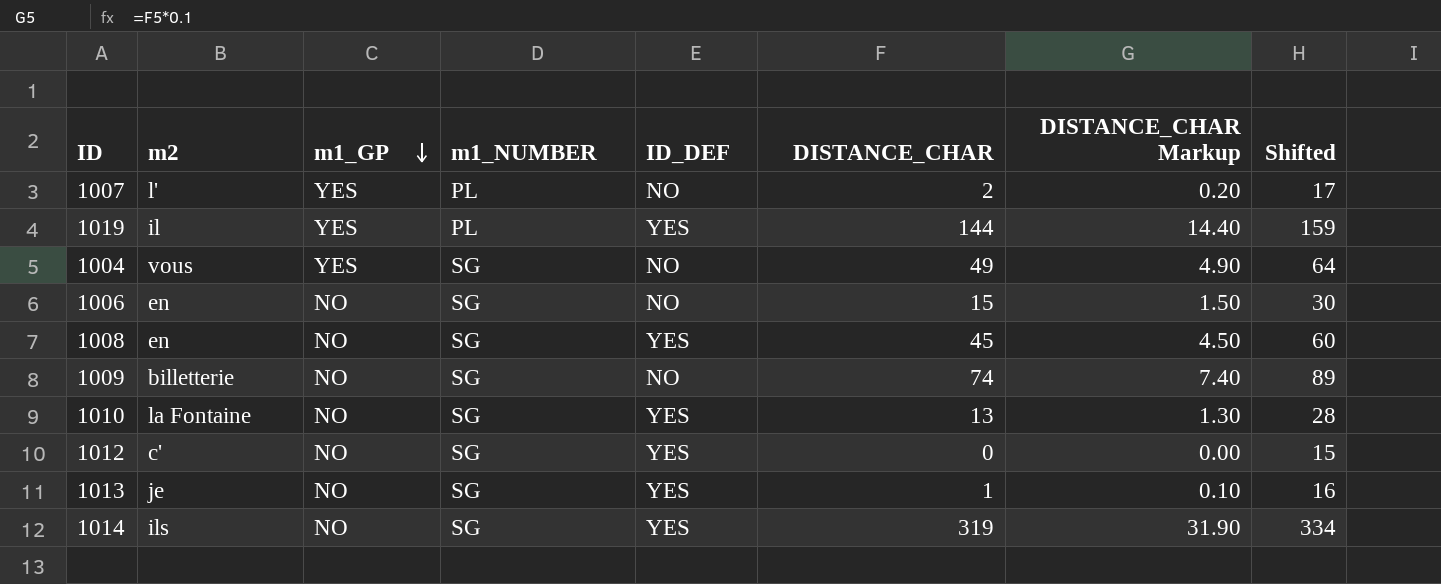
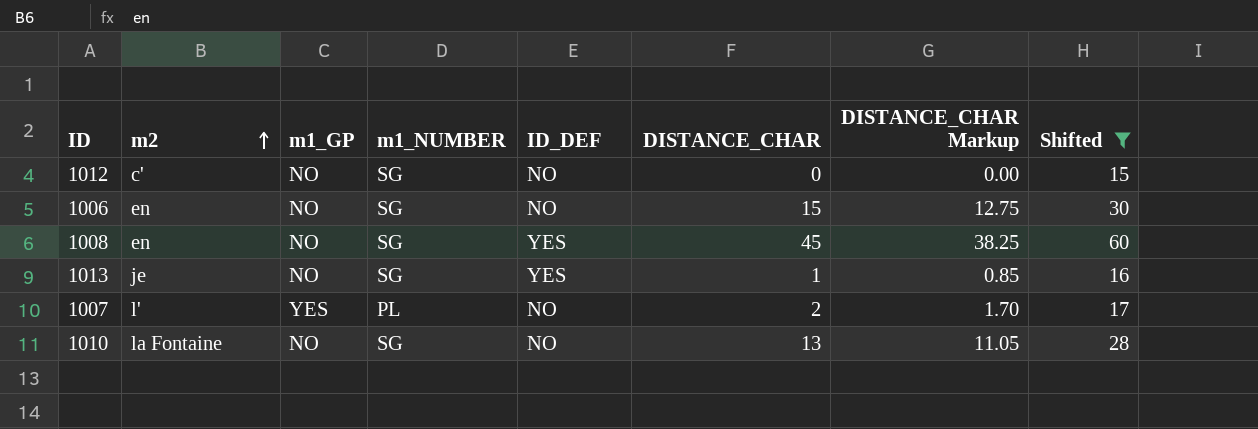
filter: none -> Shifted <= 60
row order: m1_GP descending -> m2 ascending
column DISTANCE_CHAR Markup | formula: [DISTANCE_CHAR] * 0.1 -> [DISTANCE_CHAR] * 0.85
1012 | ID_DEF: YES -> NO
1010 | ID_DEF: YES -> NO

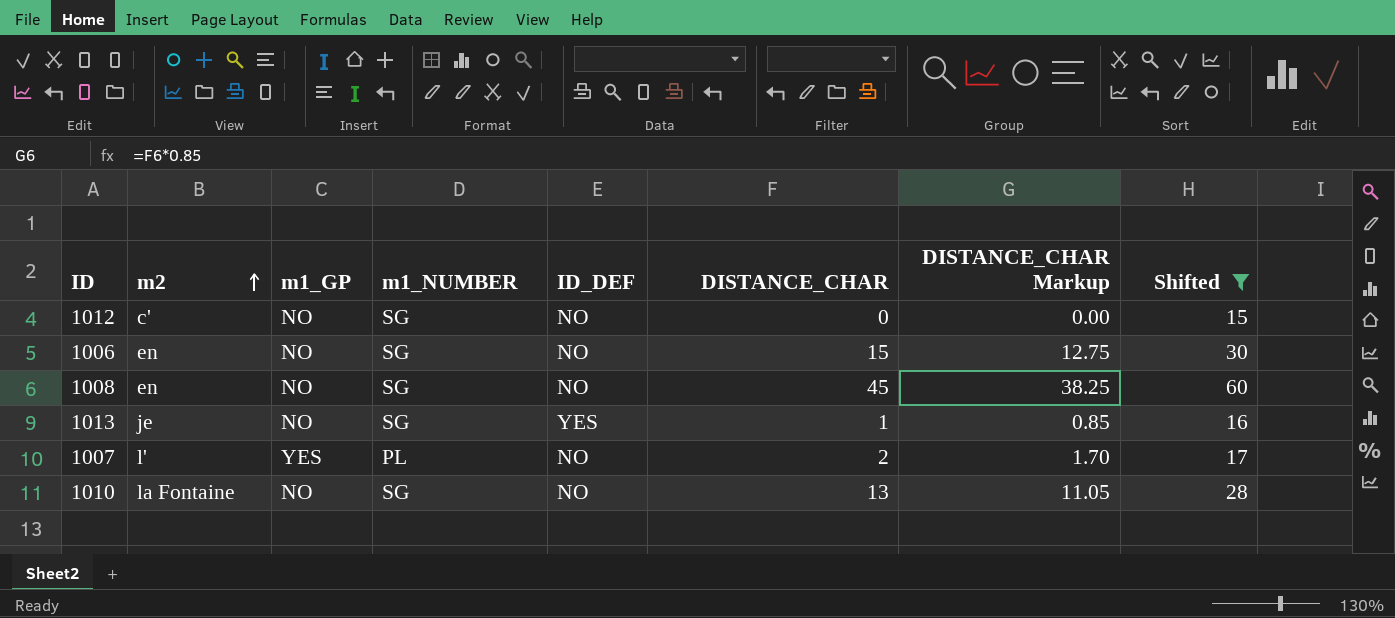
1008 | ID_DEF: YES -> NO

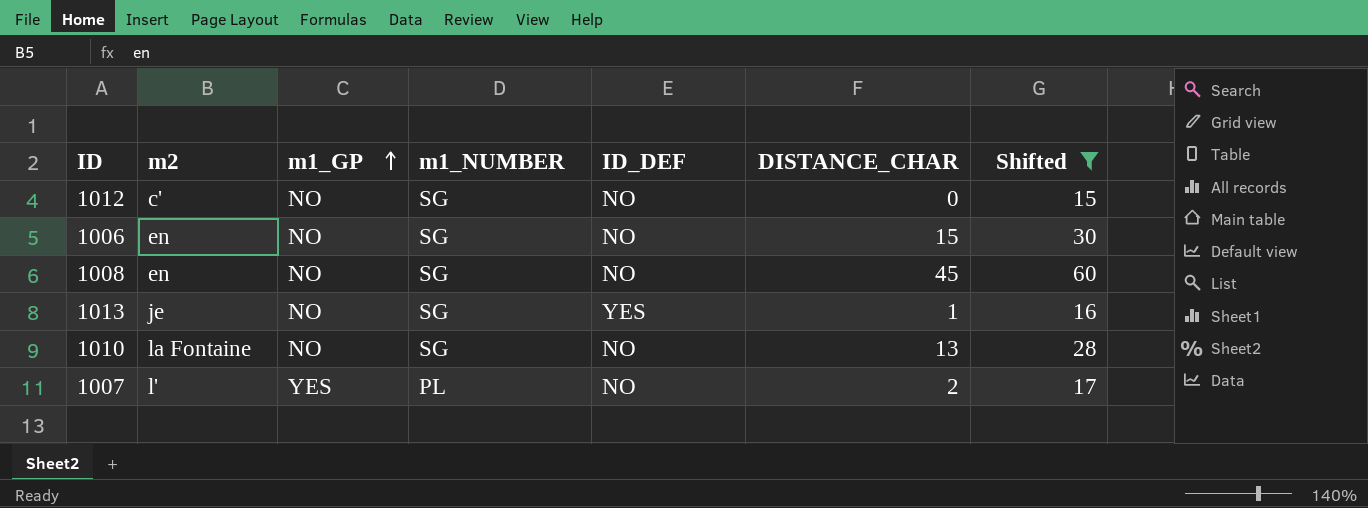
row order: m2 ascending -> m1_GP ascending
column DISTANCE_CHAR Markup | formula: [DISTANCE_CHAR] * 0.85 -> none

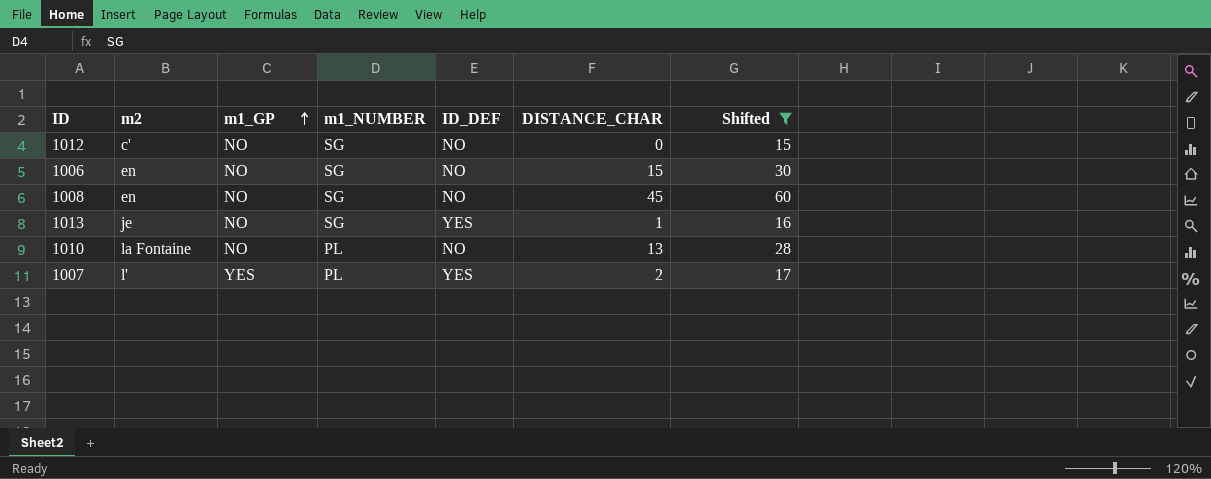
1010 | m1_NUMBER: SG -> PL
1007 | ID_DEF: NO -> YES

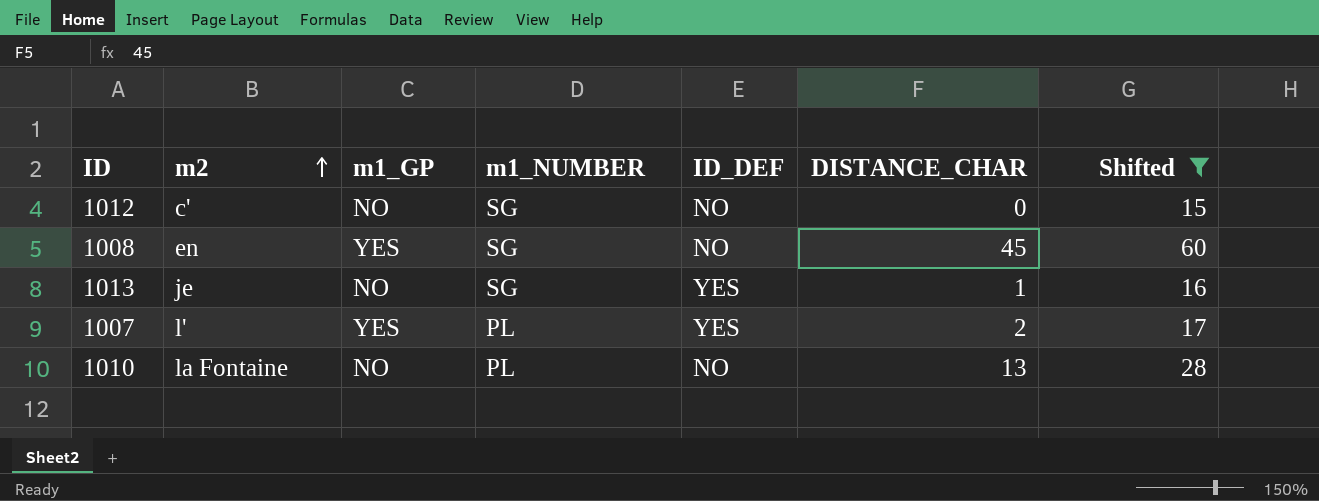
row order: m1_GP ascending -> m2 ascending
row 1006: en | NO | SG | NO | 15 | 30 -> none
1008 | m1_GP: NO -> YES

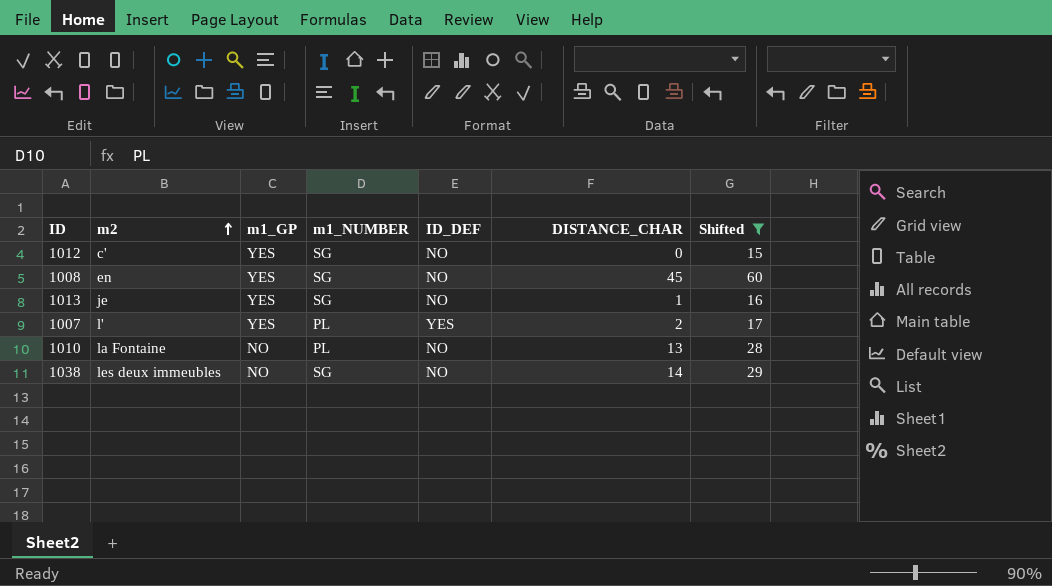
1012 | m1_GP: NO -> YES
1013 | m1_GP: NO -> YES
1013 | ID_DEF: YES -> NO
row 1038: none -> les deux immeubles | NO | SG | NO | 14 | 29

